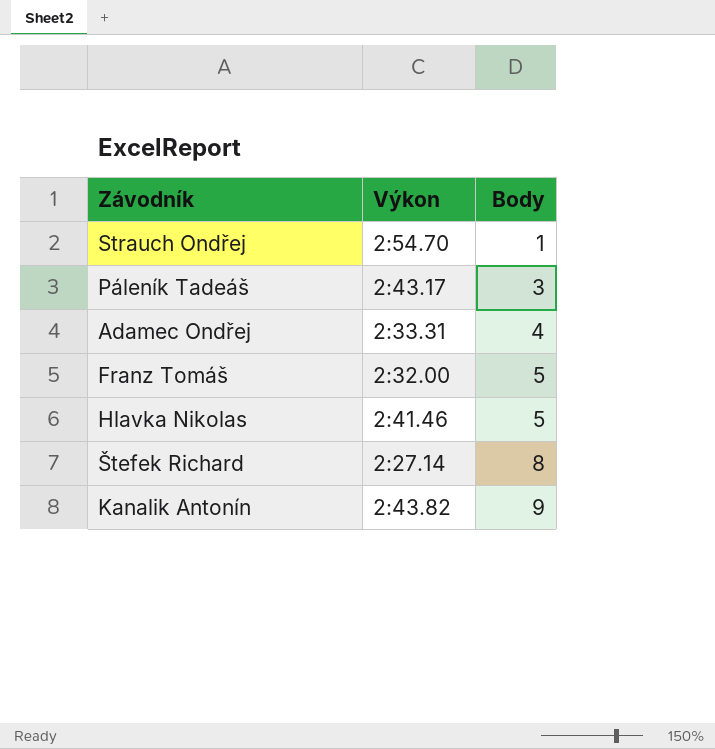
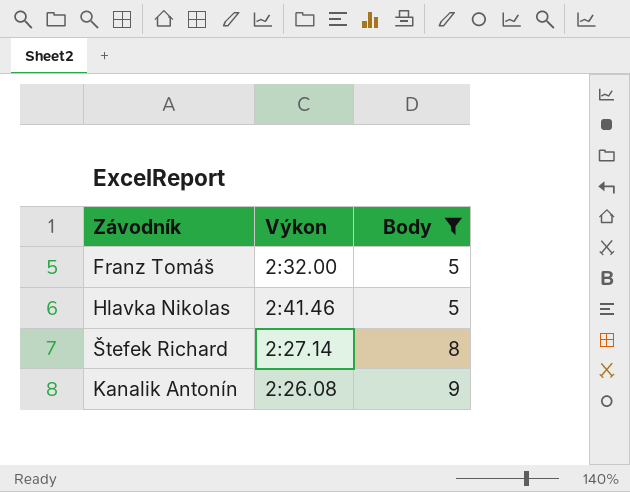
filter: none -> Body >= 5
Kanalik Antonín | Výkon: 2:43.82 -> 2:26.08

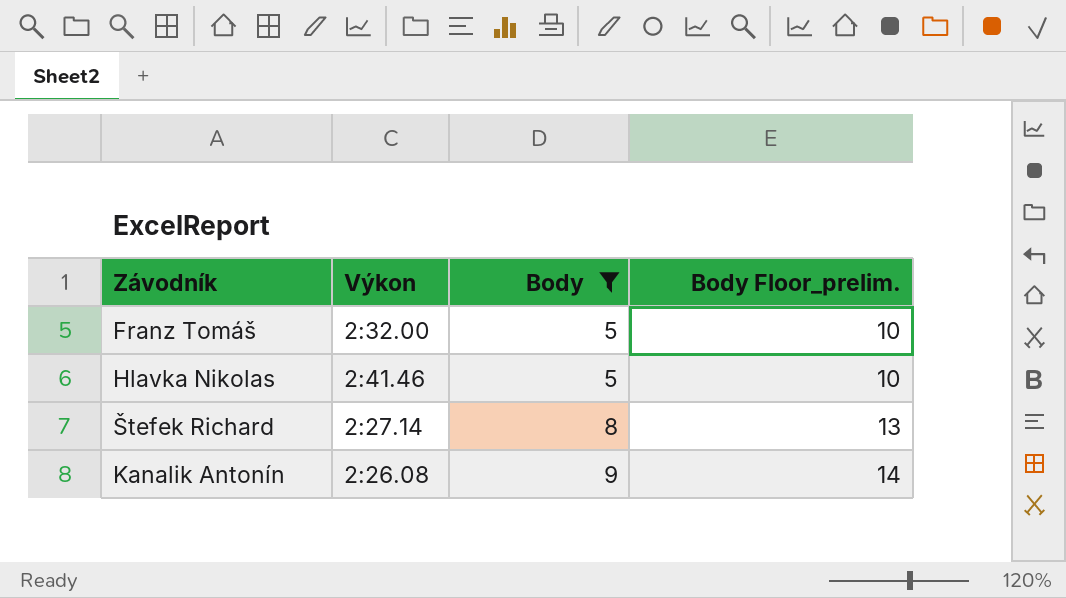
column Body Floor_prelim. | formula: none -> [Body] + 5

